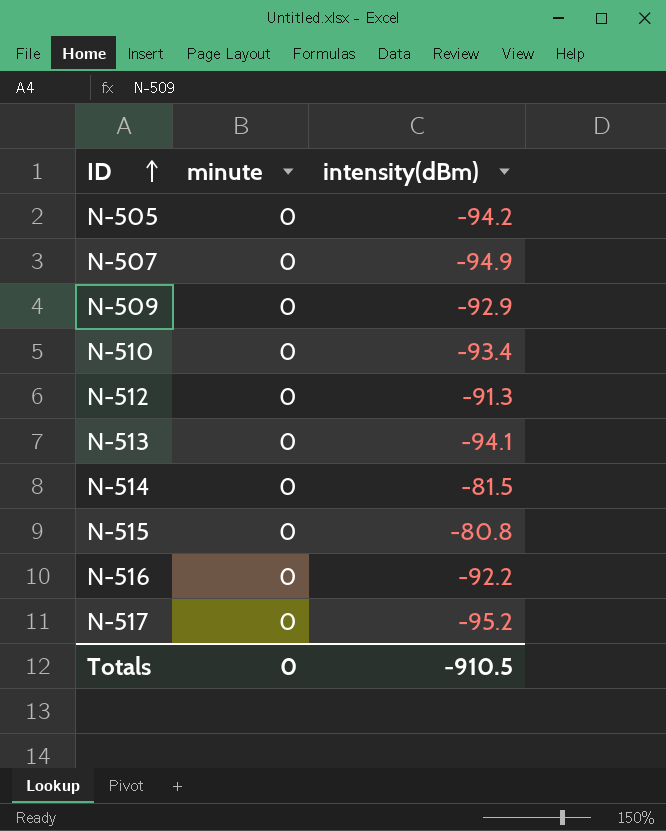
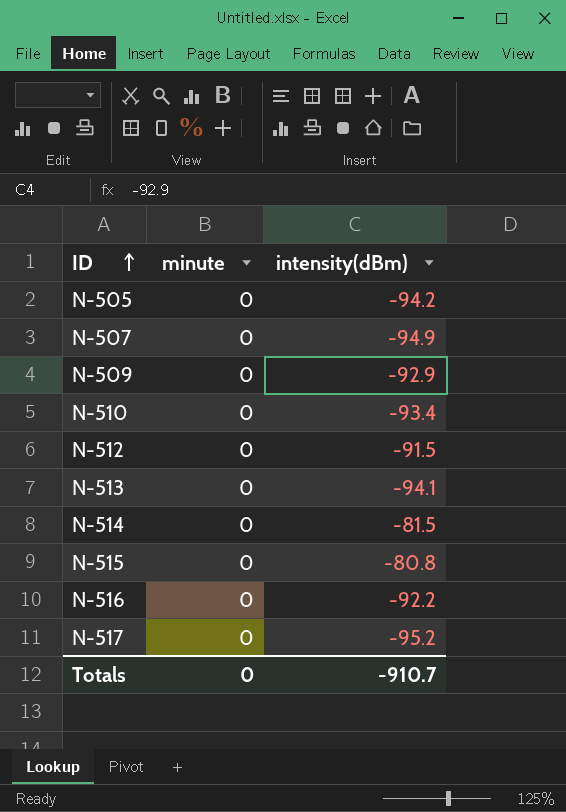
N-512 | intensity(dBm): -91.3 -> -91.5
Totals | intensity(dBm): -910.5 -> -910.7

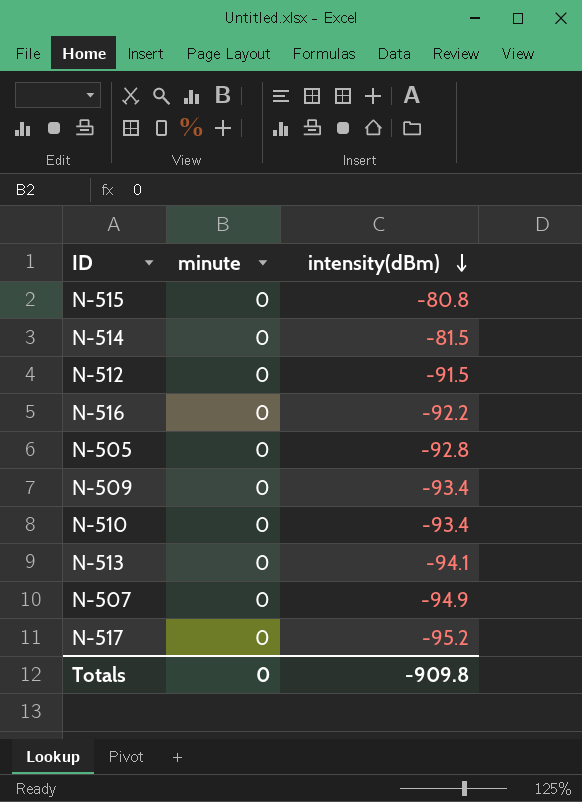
row order: ID ascending -> intensity(dBm) descending
N-505 | intensity(dBm): -94.2 -> -92.8
N-509 | intensity(dBm): -92.9 -> -93.4
Totals | intensity(dBm): -910.7 -> -909.8

